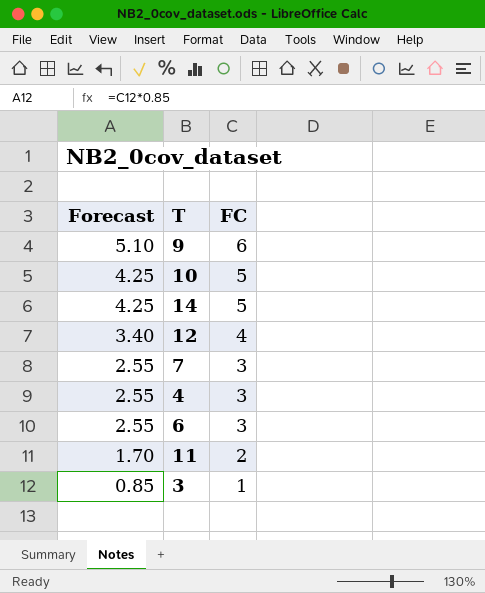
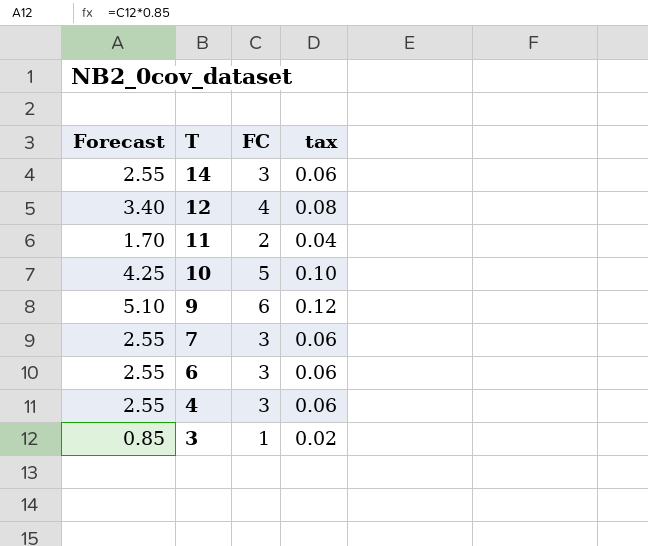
row order: Forecast descending -> T descending
column tax | formula: none -> [FC] * 0.02
14 | Forecast: 4.25 -> 2.55
14 | FC: 5 -> 3

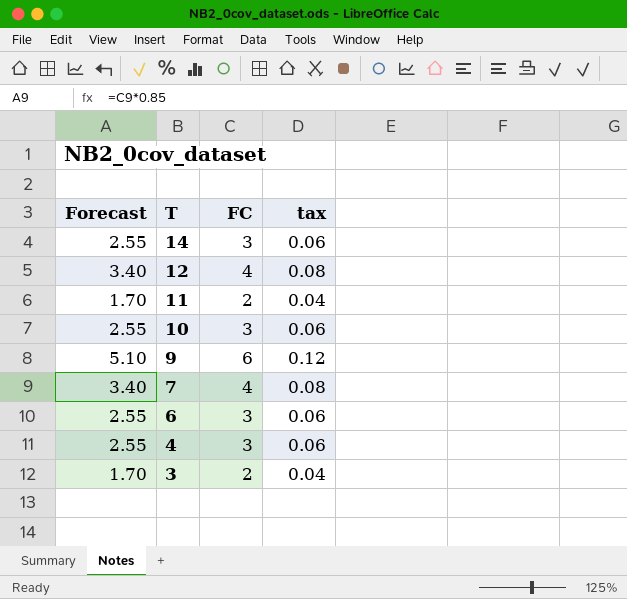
10 | Forecast: 4.25 -> 2.55
10 | FC: 5 -> 3
10 | tax: 0.10 -> 0.06
7 | Forecast: 2.55 -> 3.40
7 | FC: 3 -> 4
7 | tax: 0.06 -> 0.08
3 | Forecast: 0.85 -> 1.70
3 | FC: 1 -> 2
3 | tax: 0.02 -> 0.04

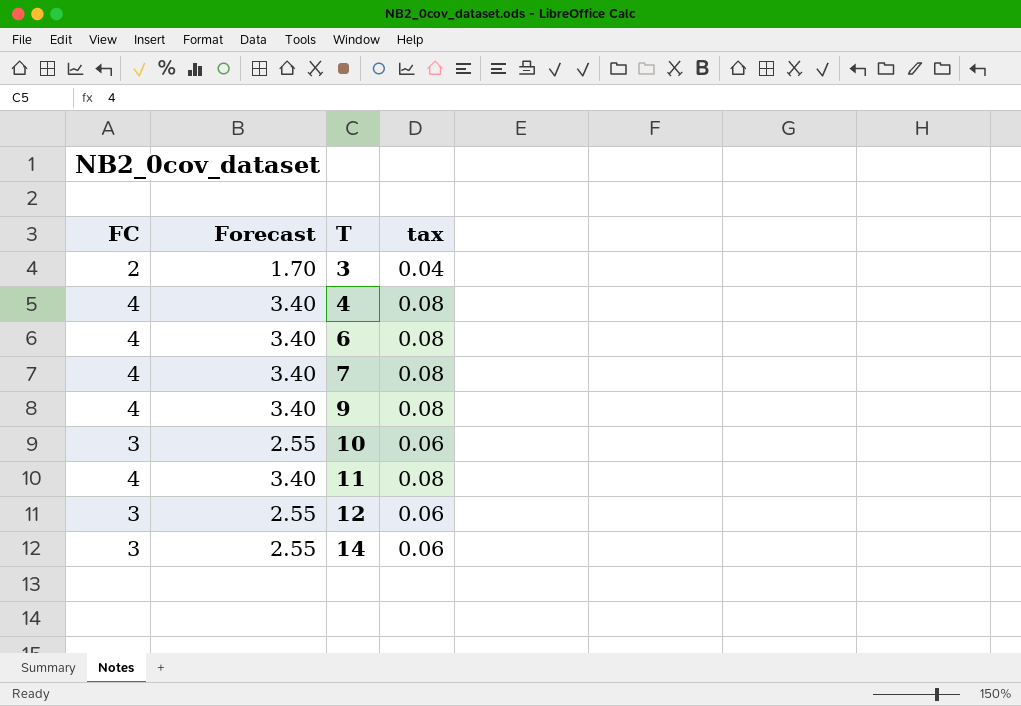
row order: T descending -> T ascending
column FC | position: 3 -> 1
4 | FC: 3 -> 4
4 | Forecast: 2.55 -> 3.40
4 | tax: 0.06 -> 0.08
6 | FC: 3 -> 4
6 | Forecast: 2.55 -> 3.40
6 | tax: 0.06 -> 0.08
9 | FC: 6 -> 4
9 | Forecast: 5.10 -> 3.40
9 | tax: 0.12 -> 0.08
11 | FC: 2 -> 4
11 | Forecast: 1.70 -> 3.40
11 | tax: 0.04 -> 0.08
12 | FC: 4 -> 3
12 | Forecast: 3.40 -> 2.55
12 | tax: 0.08 -> 0.06

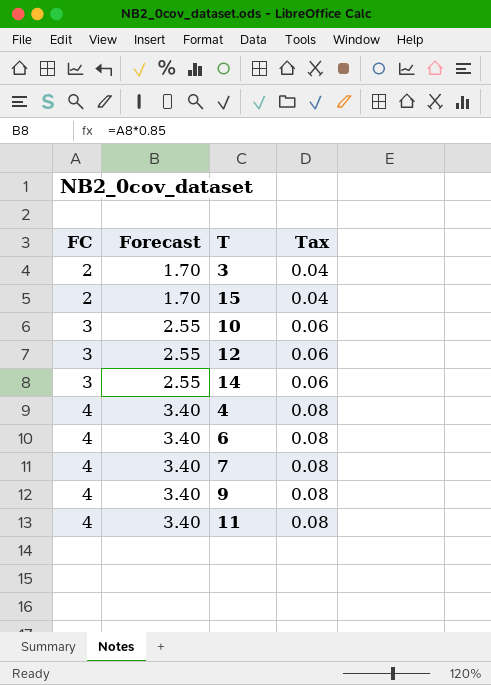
row order: T ascending -> FC ascending
column name: tax -> Tax
row 15: none -> 2 | 1.70 | 0.04

